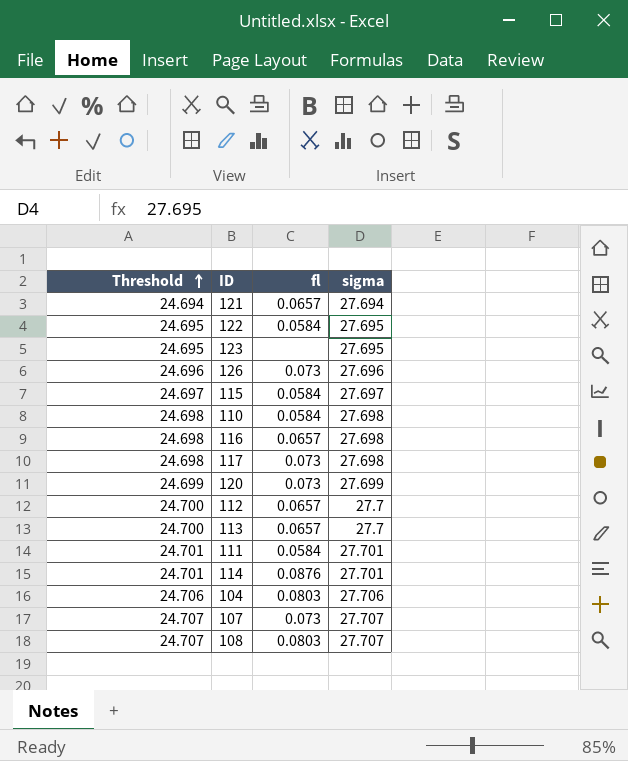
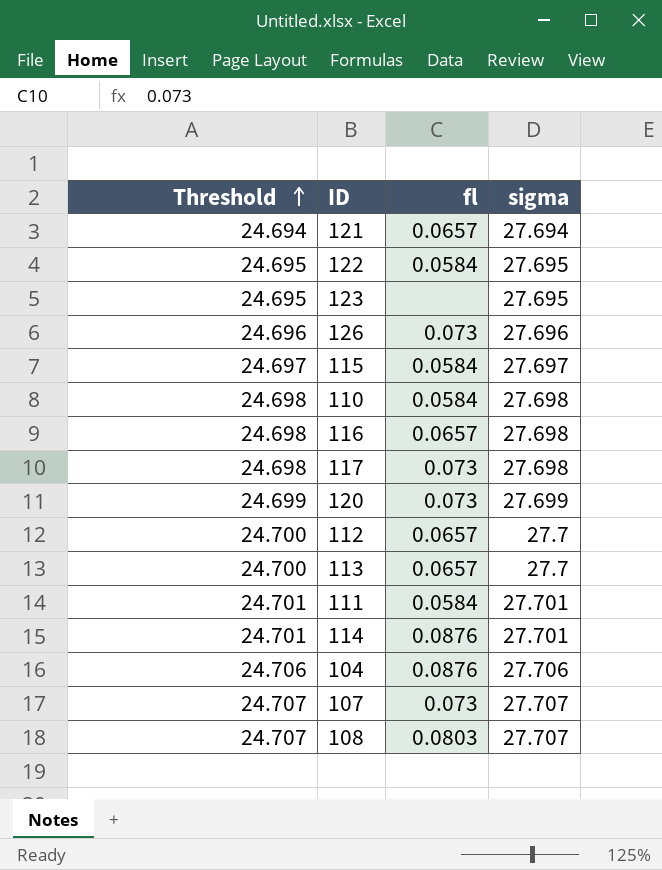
104 | fl: 0.0803 -> 0.0876

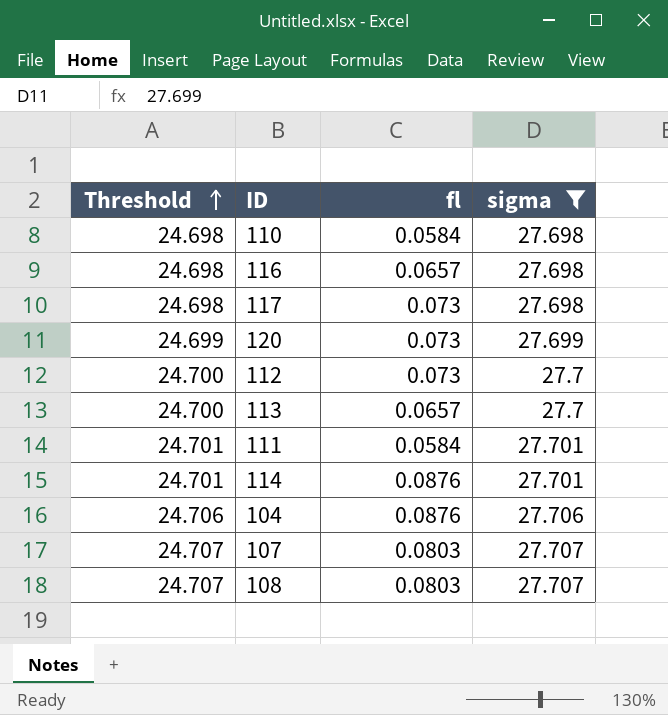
filter: none -> sigma >= 27.698
112 | fl: 0.0657 -> 0.073
107 | fl: 0.073 -> 0.0803

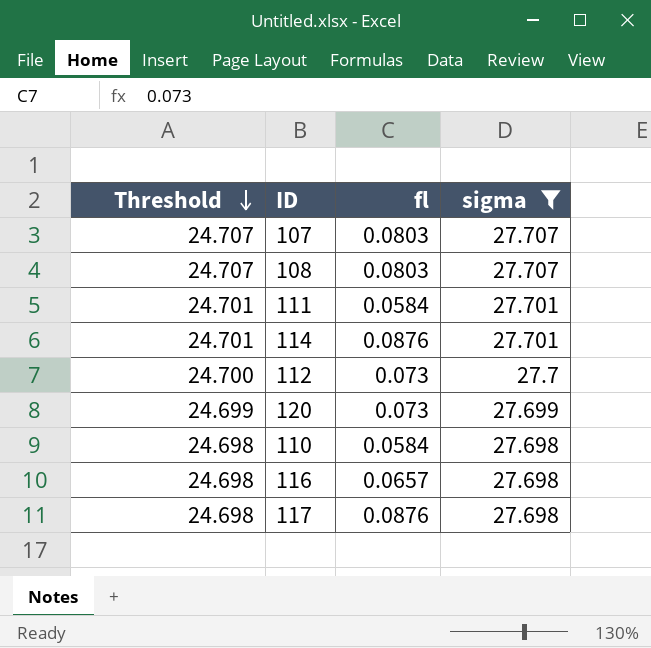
row order: Threshold ascending -> Threshold descending
row 113: 24.700 | 0.0657 | 27.7 -> none
row 104: 24.706 | 0.0876 | 27.706 -> none
117 | fl: 0.073 -> 0.0876

